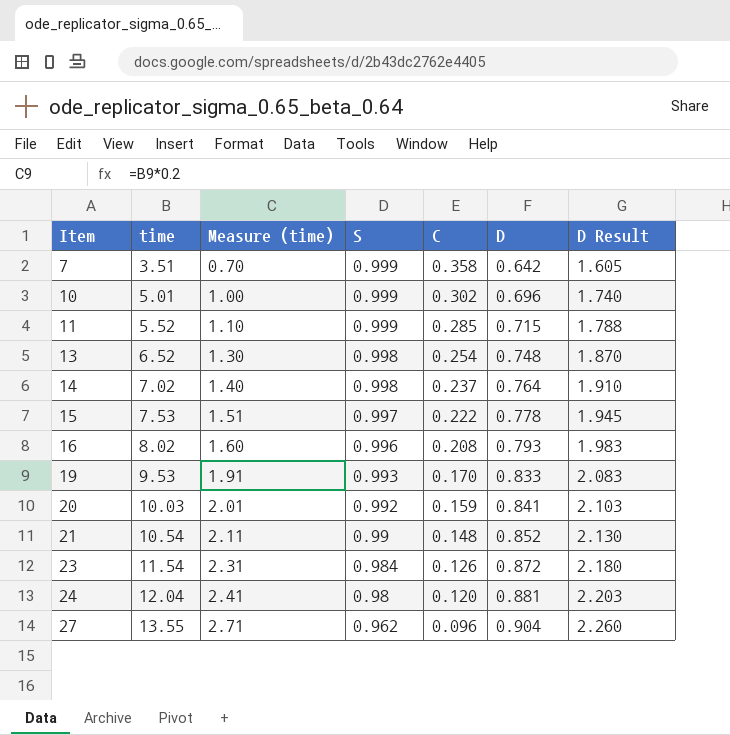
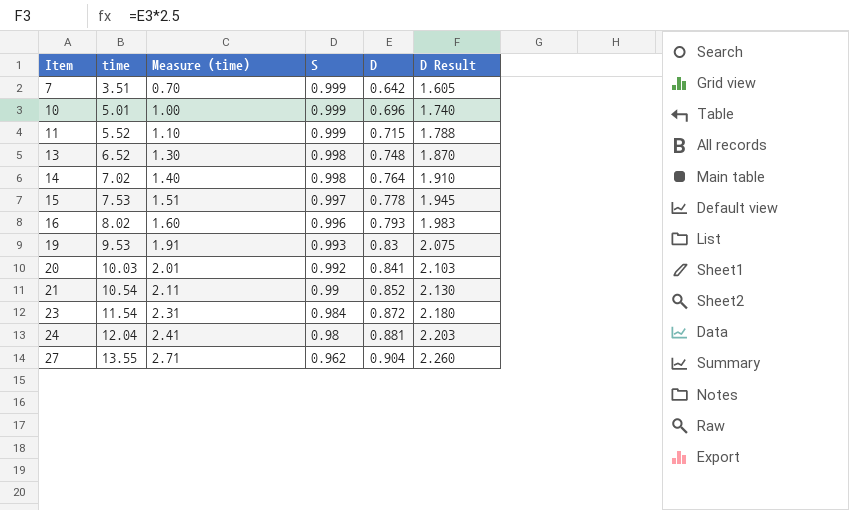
column C | position: 5 -> none
19 | D: 0.833 -> 0.83
19 | D Result: 2.083 -> 2.075

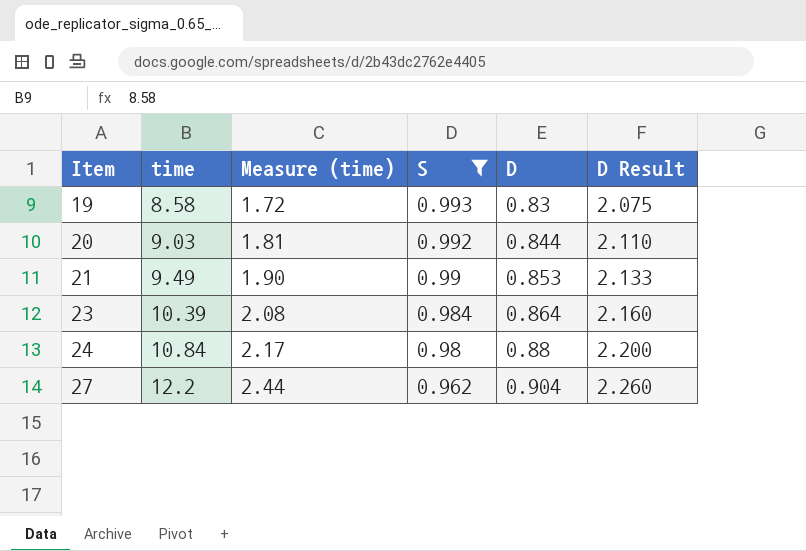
filter: none -> S <= 0.993
19 | time: 9.53 -> 8.58
19 | Measure (time): 1.91 -> 1.72
20 | time: 10.03 -> 9.03
20 | Measure (time): 2.01 -> 1.81
20 | D: 0.841 -> 0.844
20 | D Result: 2.103 -> 2.110
21 | time: 10.54 -> 9.49
21 | Measure (time): 2.11 -> 1.90
21 | D: 0.852 -> 0.853
21 | D Result: 2.130 -> 2.133
23 | time: 11.54 -> 10.39
23 | Measure (time): 2.31 -> 2.08
23 | D: 0.872 -> 0.864
23 | D Result: 2.180 -> 2.160
24 | time: 12.04 -> 10.84
24 | Measure (time): 2.41 -> 2.17
24 | D: 0.881 -> 0.88
24 | D Result: 2.203 -> 2.200
27 | time: 13.55 -> 12.2
27 | Measure (time): 2.71 -> 2.44

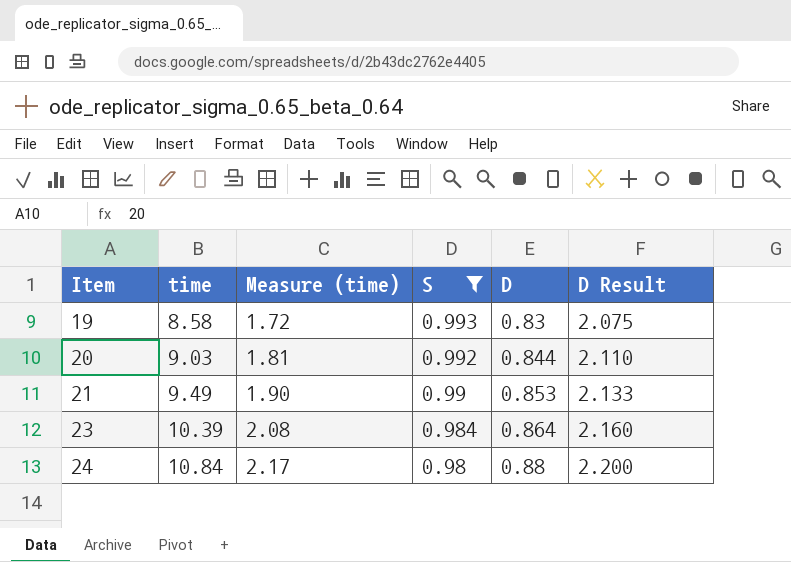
row 27: 12.2 | 2.44 | 0.962 | 0.904 | 2.260 -> none

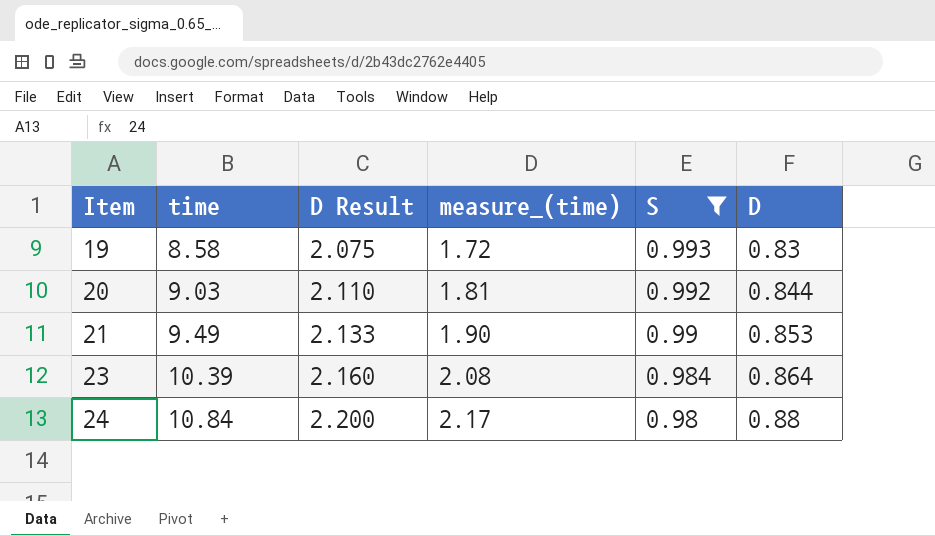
column D Result | position: 6 -> 3
column name: Measure (time) -> measure_(time)

